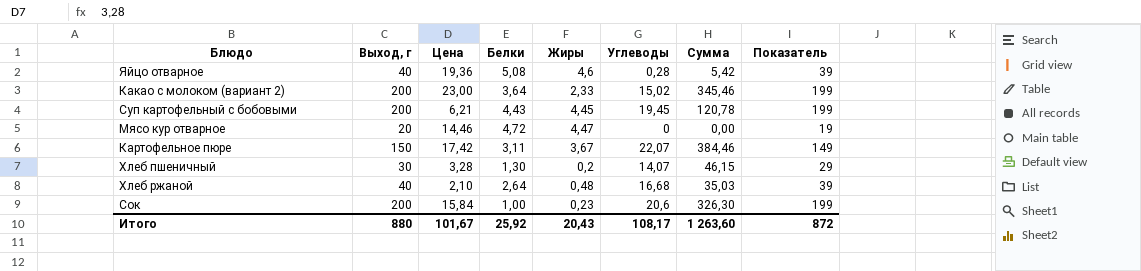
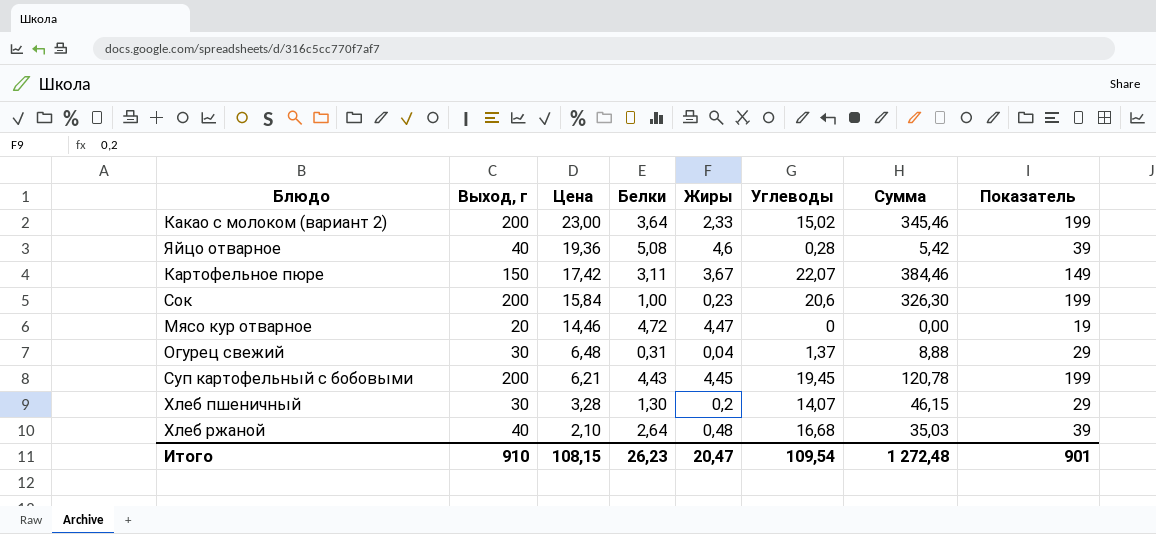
row order: none -> Цена descending
row Огурец свежий: none -> 30 | 6,48 | 0,31 | 0,04 | 1,37 | 8,88 | 29
Итого | Выход, г: 880 -> 910
Итого | Цена: 101,67 -> 108,15
Итого | Белки: 25,92 -> 26,23
Итого | Жиры: 20,43 -> 20,47
Итого | Углеводы: 108,17 -> 109,54
Итого | Сумма: 1 263,60 -> 1 272,48
Итого | Показатель: 872 -> 901

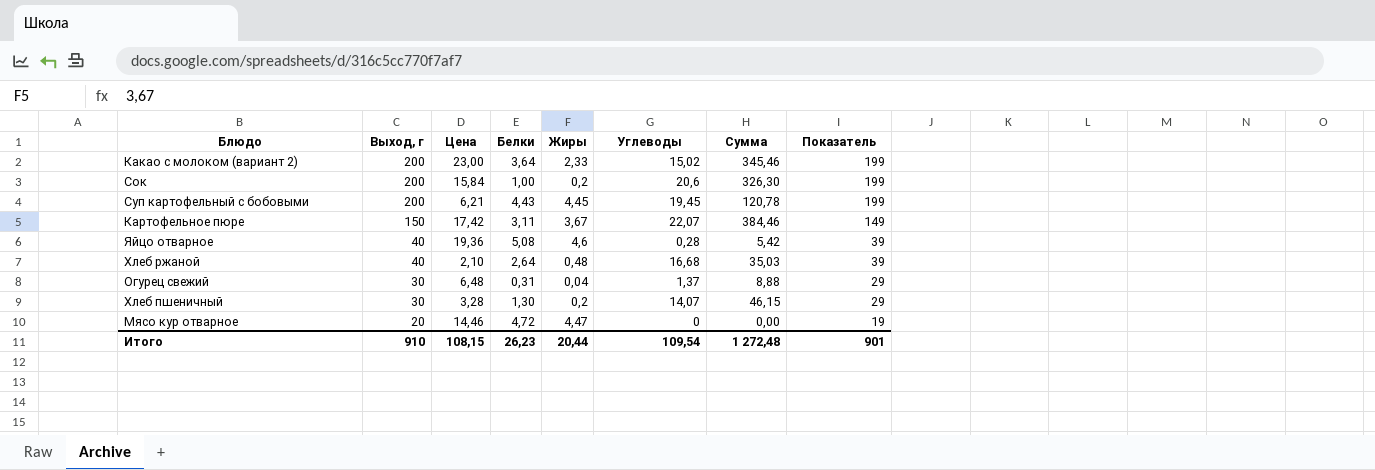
row order: Цена descending -> Выход, г descending
Сок | Жиры: 0,23 -> 0,2
Итого | Жиры: 20,47 -> 20,44

